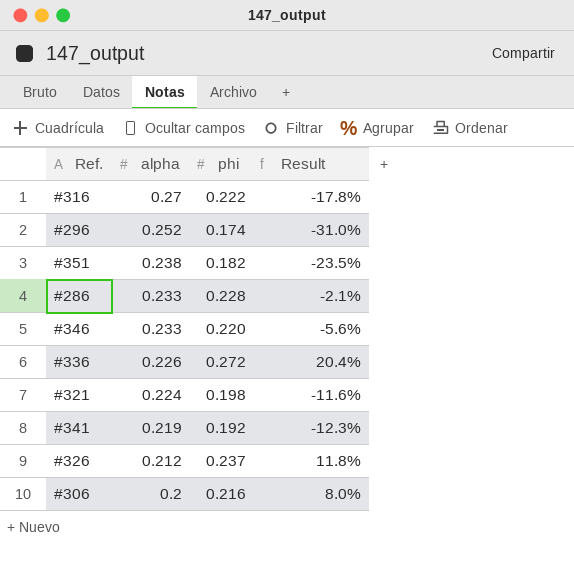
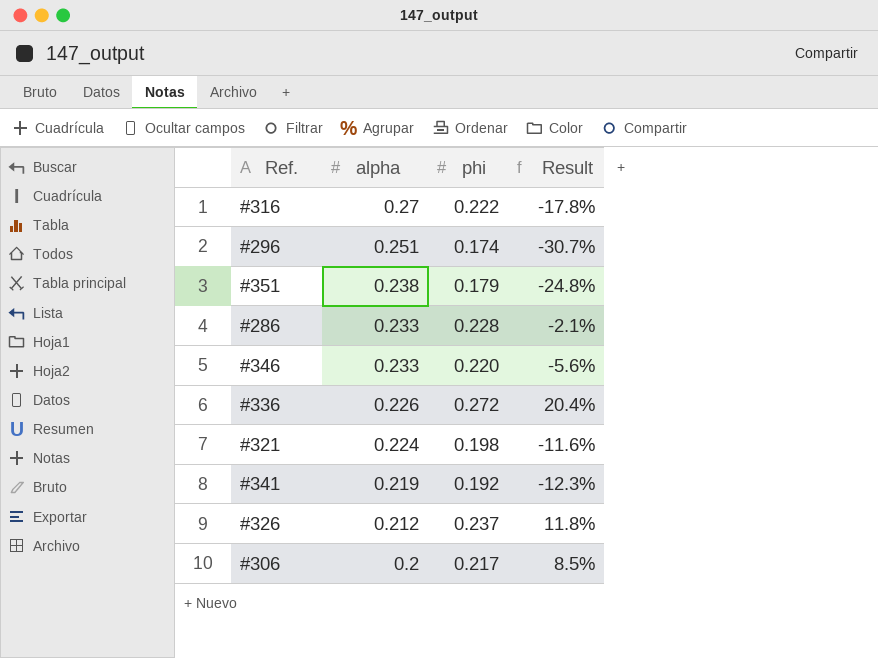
#296 | alpha: 0.252 -> 0.251
#296 | Result: -31.0% -> -30.7%
#351 | phi: 0.182 -> 0.179
#351 | Result: -23.5% -> -24.8%
#306 | phi: 0.216 -> 0.217
#306 | Result: 8.0% -> 8.5%

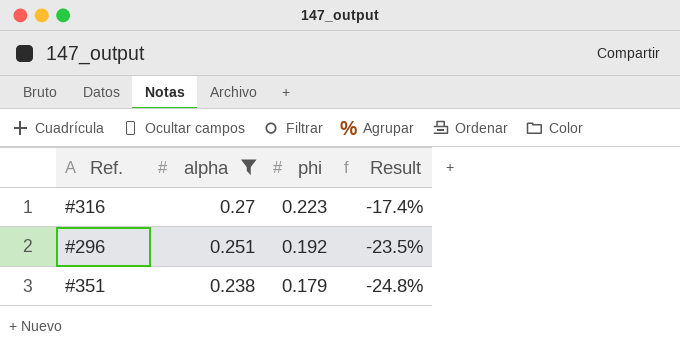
filter: none -> alpha >= 0.238
#316 | phi: 0.222 -> 0.223
#316 | Result: -17.8% -> -17.4%
#296 | phi: 0.174 -> 0.192
#296 | Result: -30.7% -> -23.5%

